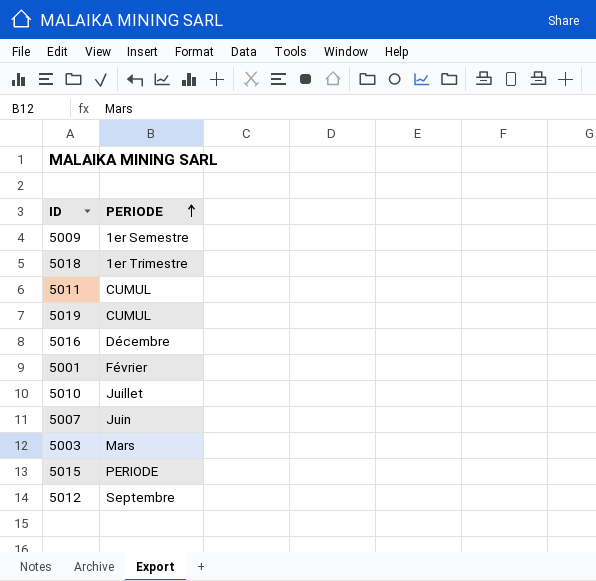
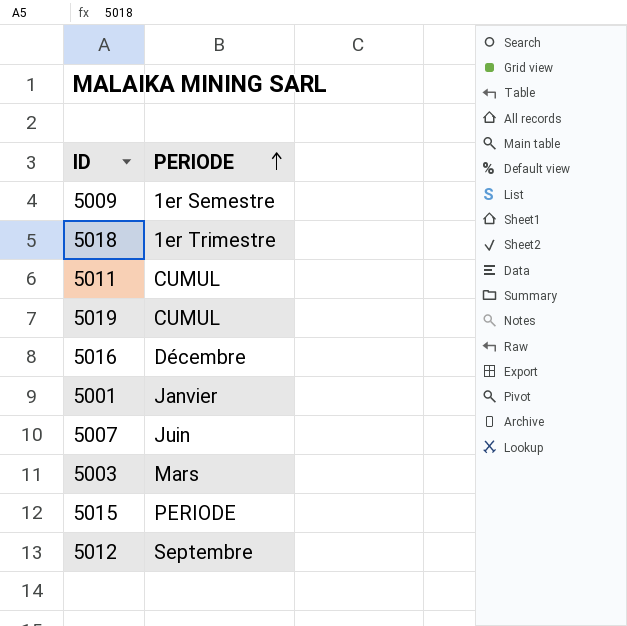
row 5010: Juillet -> none
5001 | PERIODE: Février -> Janvier

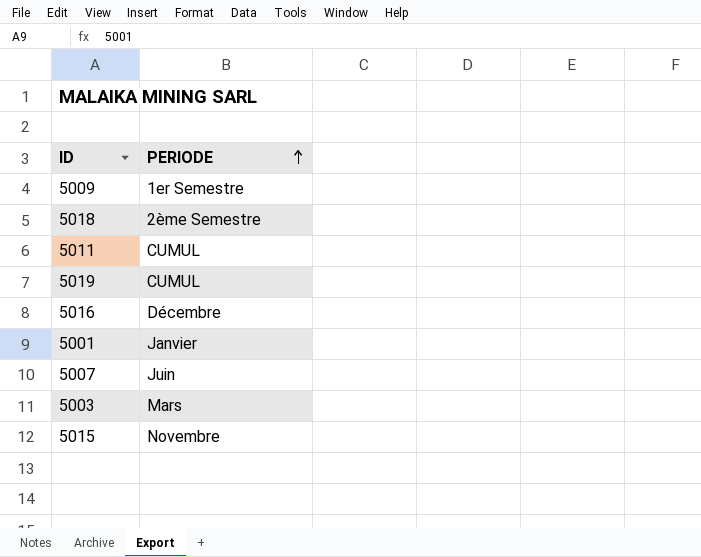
row 5012: Septembre -> none
5018 | PERIODE: 1er Trimestre -> 2ème Semestre
5015 | PERIODE: PERIODE -> Novembre

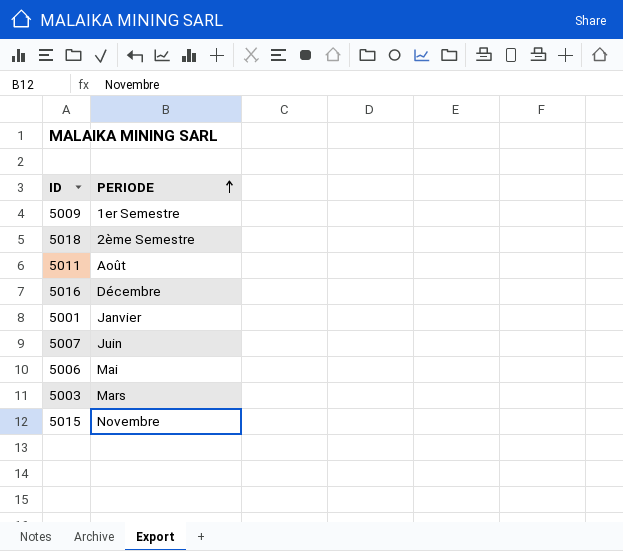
row 5019: CUMUL -> none
5011 | PERIODE: CUMUL -> Août
row 5006: none -> Mai

